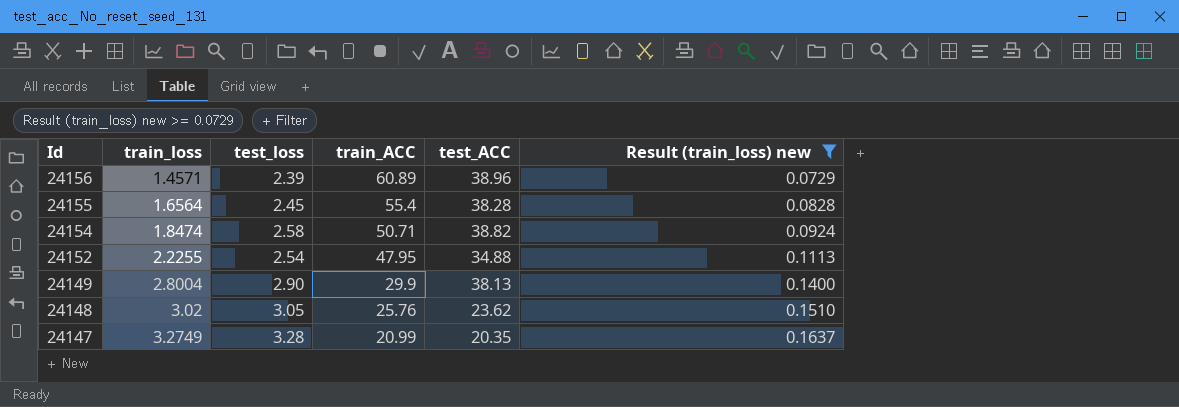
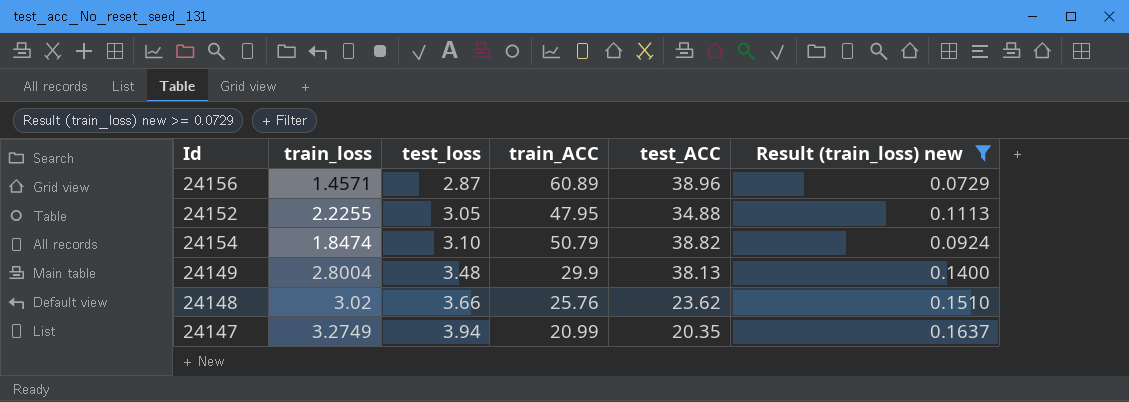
row order: Id descending -> test_loss ascending
row 24155: 1.6564 | 2.45 | 55.4 | 38.28 | 0.0828 -> none
24156 | test_loss: 2.39 -> 2.87
24152 | test_loss: 2.54 -> 3.05
24154 | test_loss: 2.58 -> 3.10
24154 | train_ACC: 50.71 -> 50.79
24149 | test_loss: 2.90 -> 3.48
24148 | test_loss: 3.05 -> 3.66
24147 | test_loss: 3.28 -> 3.94

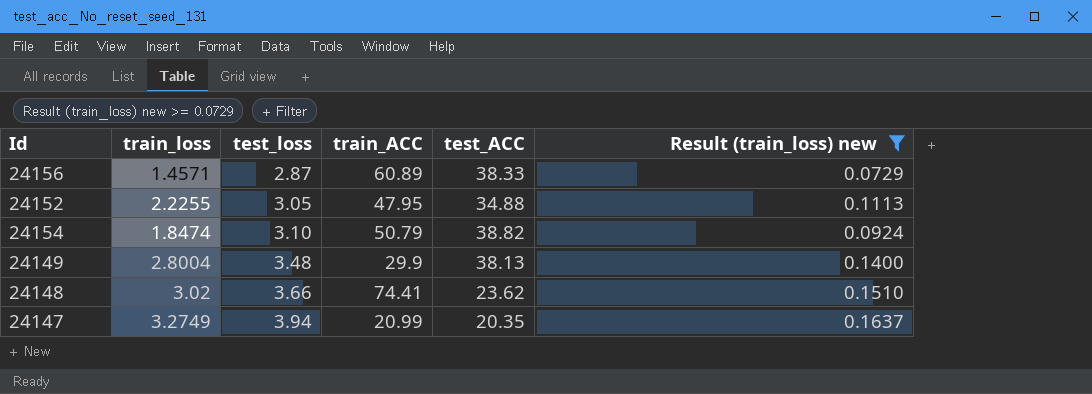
24156 | test_ACC: 38.96 -> 38.33
24148 | train_ACC: 25.76 -> 74.41

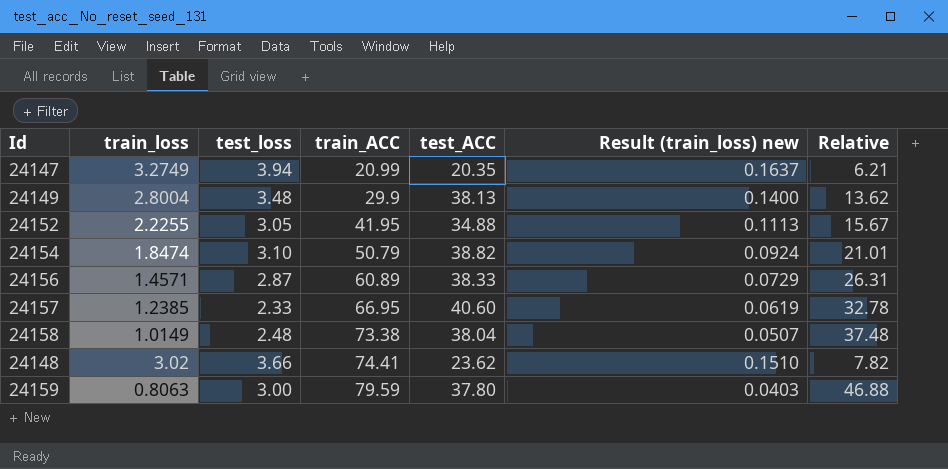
filter: Result (train_loss) new >= 0.0729 -> none
row order: test_loss ascending -> train_ACC ascending
column Relative | formula: none -> [test_ACC] / [train_loss]
24152 | train_ACC: 47.95 -> 41.95

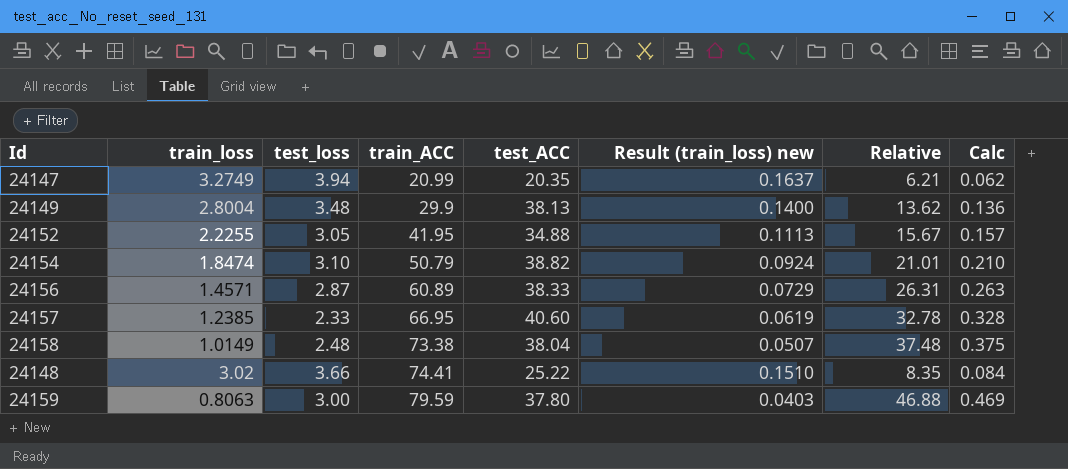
column Calc | formula: none -> [Relative] * 0.01
24148 | test_ACC: 23.62 -> 25.22
24148 | Relative: 7.82 -> 8.35

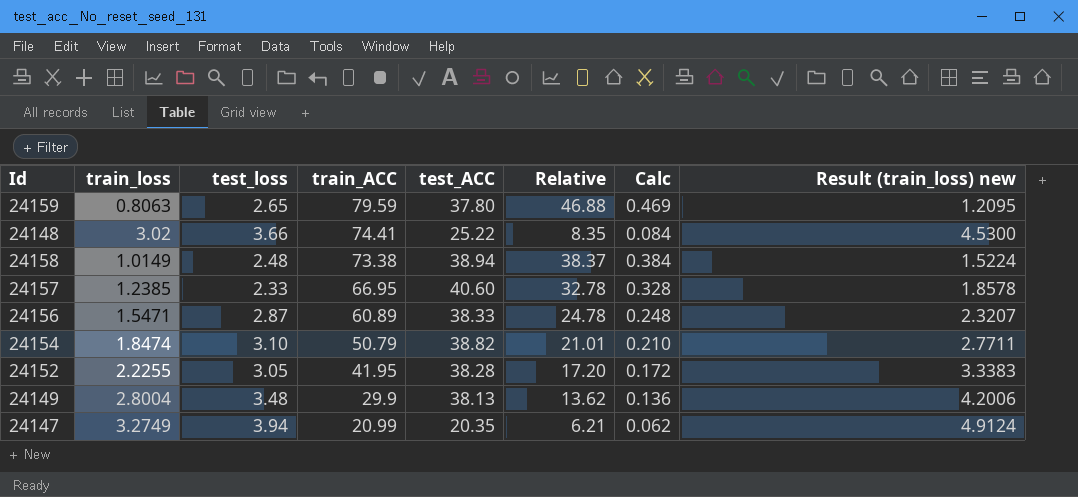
row order: train_ACC ascending -> train_ACC descending
column Result (train_loss) new | formula: [train_loss] * 0.05 -> [train_loss] * 1.5
column Result (train_loss) new | position: 6 -> 8
24159 | test_loss: 3.00 -> 2.65
24158 | test_ACC: 38.04 -> 38.94
24158 | Relative: 37.48 -> 38.37
24158 | Calc: 0.375 -> 0.384
24156 | train_loss: 1.4571 -> 1.5471
24156 | Relative: 26.31 -> 24.78
24156 | Calc: 0.263 -> 0.248
24152 | test_ACC: 34.88 -> 38.28
24152 | Relative: 15.67 -> 17.20
24152 | Calc: 0.157 -> 0.172

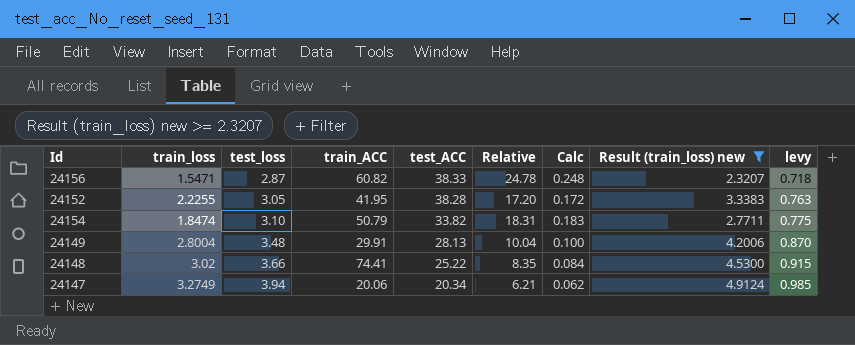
filter: none -> Result (train_loss) new >= 2.3207
row order: train_ACC descending -> test_loss ascending
column levy | formula: none -> [test_loss] * 0.25
24156 | train_ACC: 60.89 -> 60.82
24154 | test_ACC: 38.82 -> 33.82
24154 | Relative: 21.01 -> 18.31
24154 | Calc: 0.210 -> 0.183
24149 | train_ACC: 29.9 -> 29.91
24149 | test_ACC: 38.13 -> 28.13
24149 | Relative: 13.62 -> 10.04
24149 | Calc: 0.136 -> 0.100
24147 | train_ACC: 20.99 -> 20.06
24147 | test_ACC: 20.35 -> 20.34

